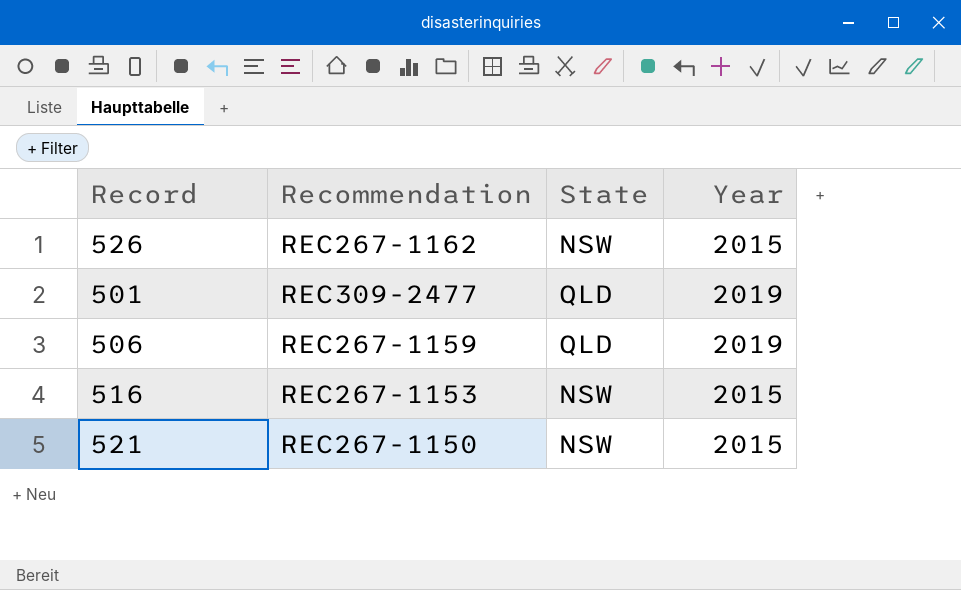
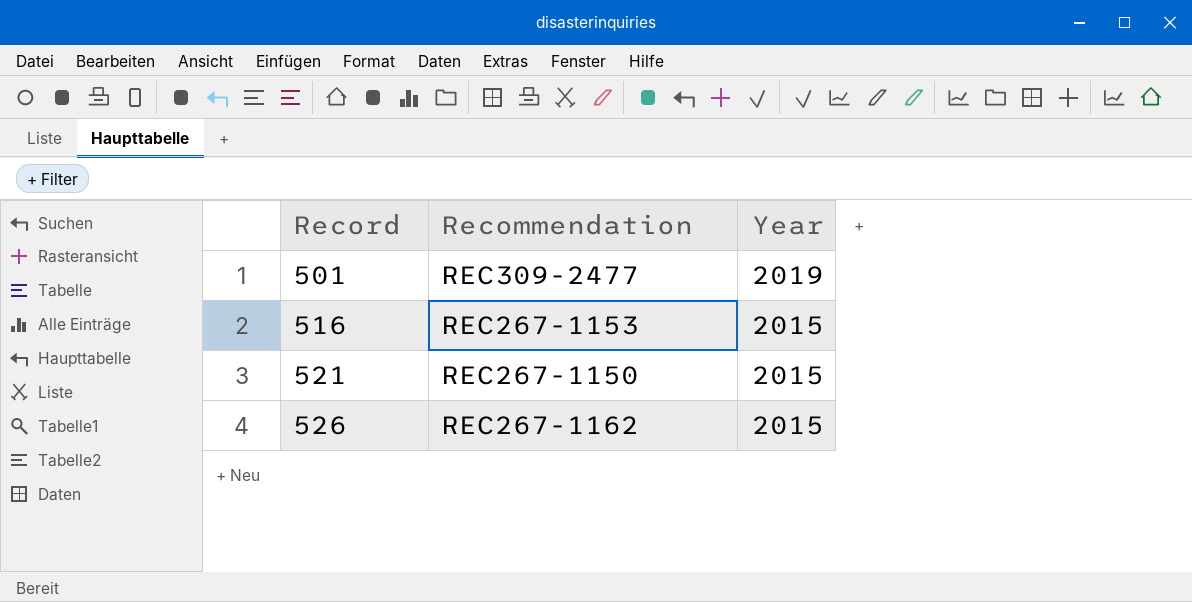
row order: none -> Record ascending
column State | position: 3 -> none
row 506: REC267-1159 | QLD | 2019 -> none

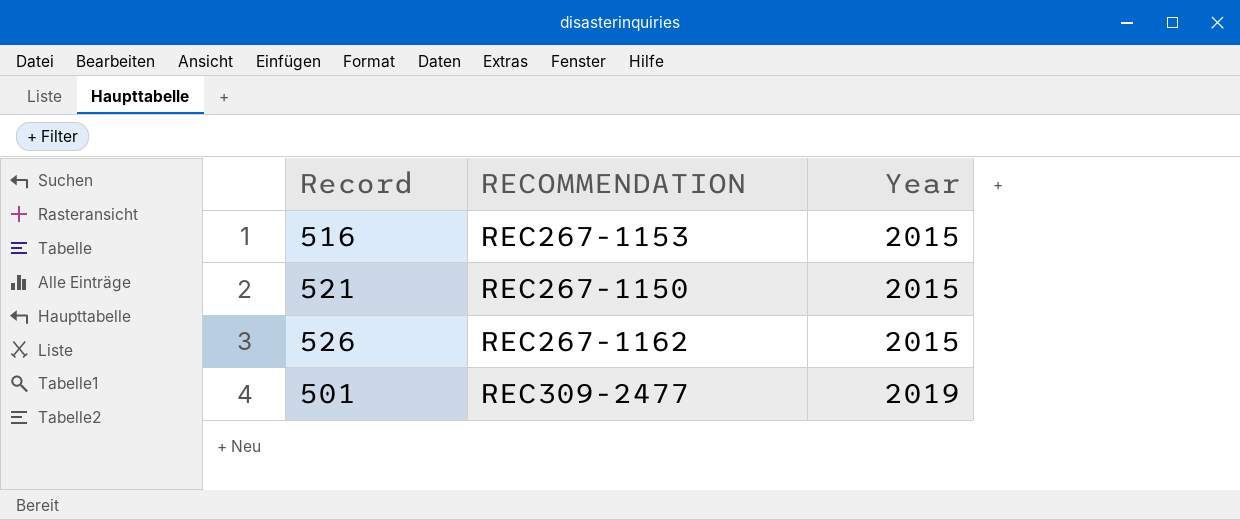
row order: Record ascending -> Year ascending
column name: Recommendation -> RECOMMENDATION

